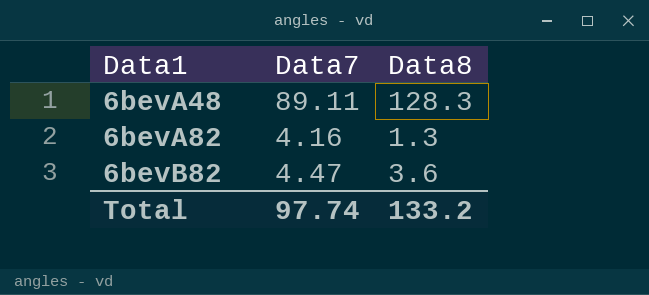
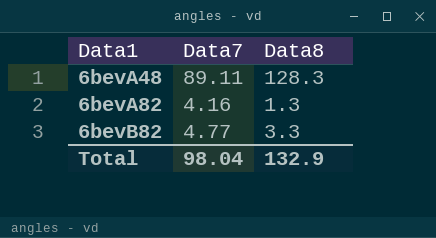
6bevB82 | Data7: 4.47 -> 4.77
6bevB82 | Data8: 3.6 -> 3.3
Total | Data7: 97.74 -> 98.04
Total | Data8: 133.2 -> 132.9

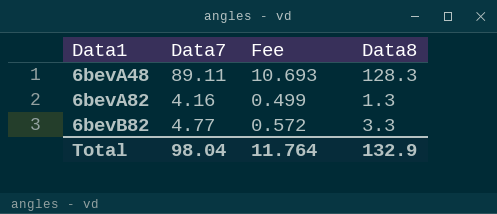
column Fee | formula: none -> [Data7] * 0.12

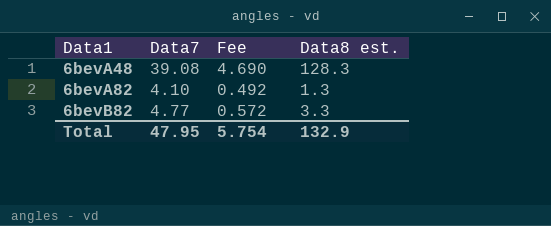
column name: Data8 -> Data8 est.
6bevA48 | Data7: 89.11 -> 39.08
6bevA48 | Fee: 10.693 -> 4.690
6bevA82 | Data7: 4.16 -> 4.10
6bevA82 | Fee: 0.499 -> 0.492
Total | Data7: 98.04 -> 47.95
Total | Fee: 11.764 -> 5.754

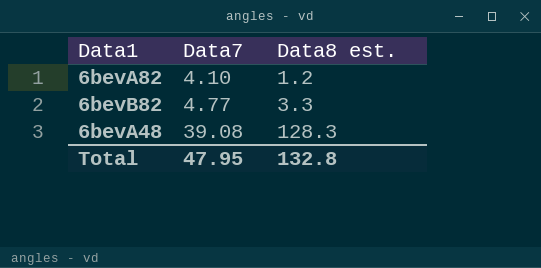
row order: Data1 ascending -> Data7 ascending
column Fee | formula: [Data7] * 0.12 -> none
6bevA82 | Data8 est.: 1.3 -> 1.2
Total | Data8 est.: 132.9 -> 132.8

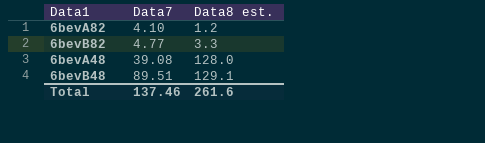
6bevA48 | Data8 est.: 128.3 -> 128.0
row 6bevB48: none -> 89.51 | 129.1
Total | Data7: 47.95 -> 137.46
Total | Data8 est.: 132.8 -> 261.6

